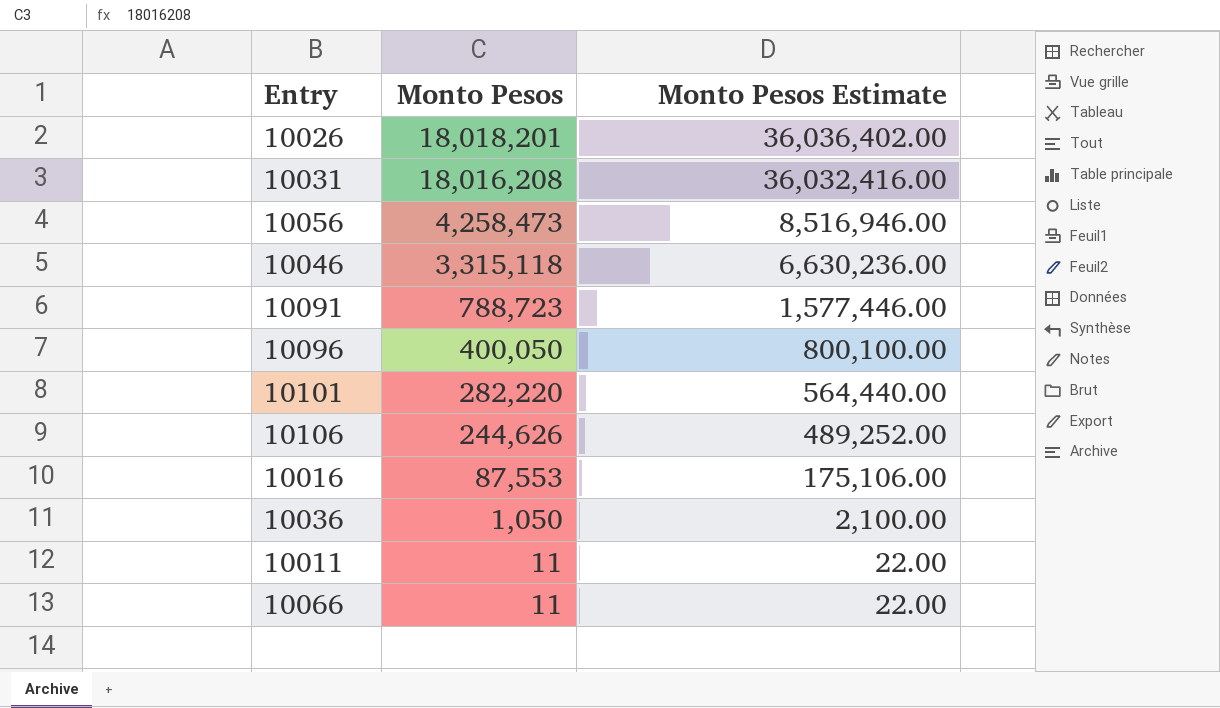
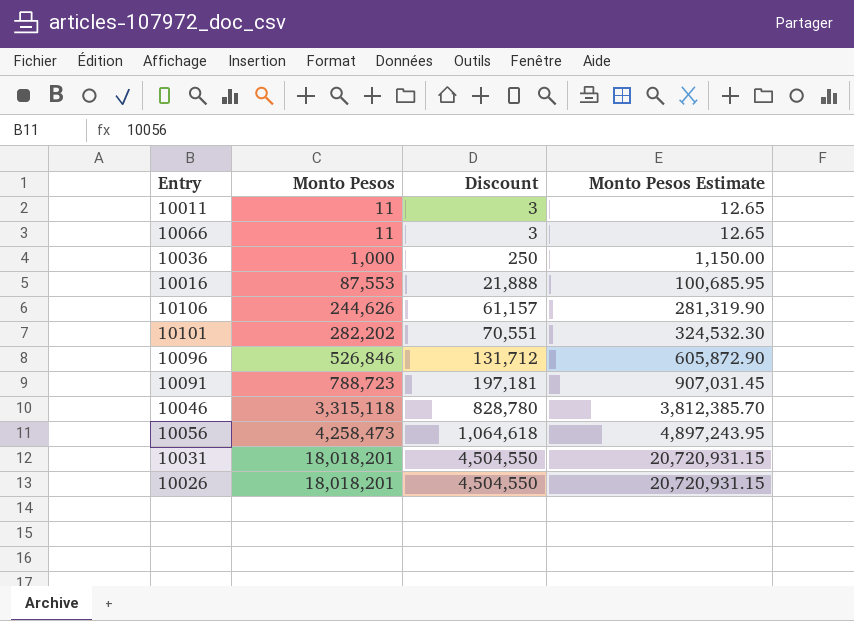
row order: Monto Pesos descending -> Monto Pesos ascending
column Discount | formula: none -> [Monto Pesos] * 0.25
column Monto Pesos Estimate | formula: [Monto Pesos] * 2 -> [Monto Pesos] * 1.15
10036 | Monto Pesos: 1,050 -> 1,000
10101 | Monto Pesos: 282,220 -> 282,202
10096 | Monto Pesos: 400,050 -> 526,846
10031 | Monto Pesos: 18,016,208 -> 18,018,201

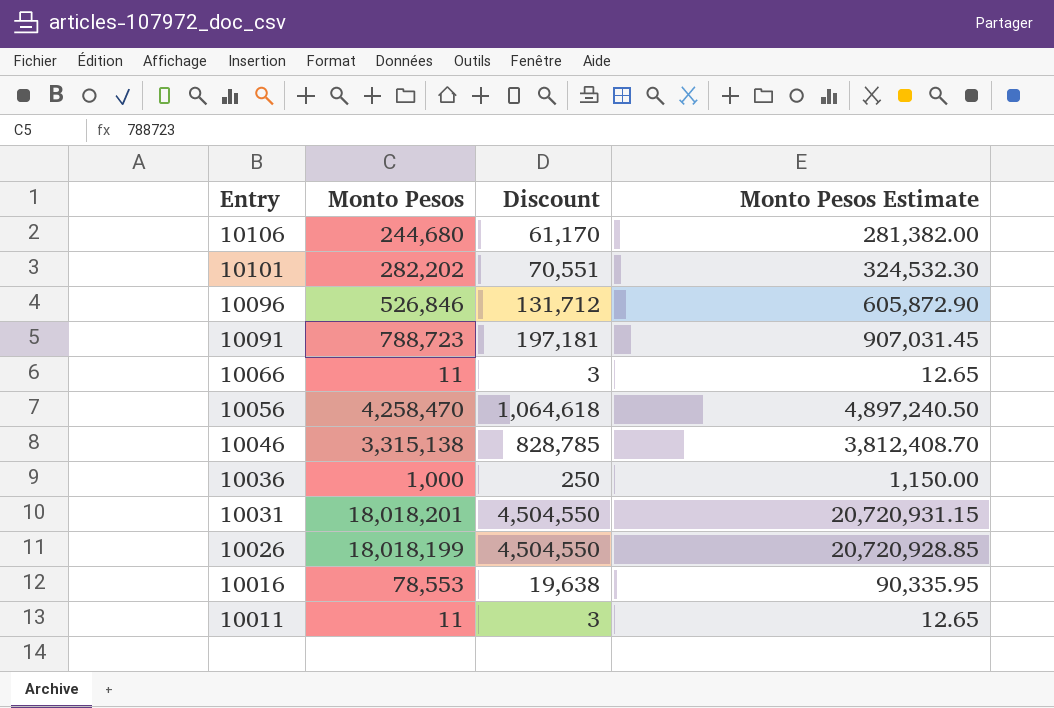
row order: Monto Pesos ascending -> Entry descending
10106 | Monto Pesos: 244,626 -> 244,680
10106 | Discount: 61,157 -> 61,170
10106 | Monto Pesos Estimate: 281,319.90 -> 281,382.00
10056 | Monto Pesos: 4,258,473 -> 4,258,470
10056 | Monto Pesos Estimate: 4,897,243.95 -> 4,897,240.50
10046 | Monto Pesos: 3,315,118 -> 3,315,138
10046 | Discount: 828,780 -> 828,785
10046 | Monto Pesos Estimate: 3,812,385.70 -> 3,812,408.70
10026 | Monto Pesos: 18,018,201 -> 18,018,199
10026 | Monto Pesos Estimate: 20,720,931.15 -> 20,720,928.85
10016 | Monto Pesos: 87,553 -> 78,553
10016 | Discount: 21,888 -> 19,638
10016 | Monto Pesos Estimate: 100,685.95 -> 90,335.95

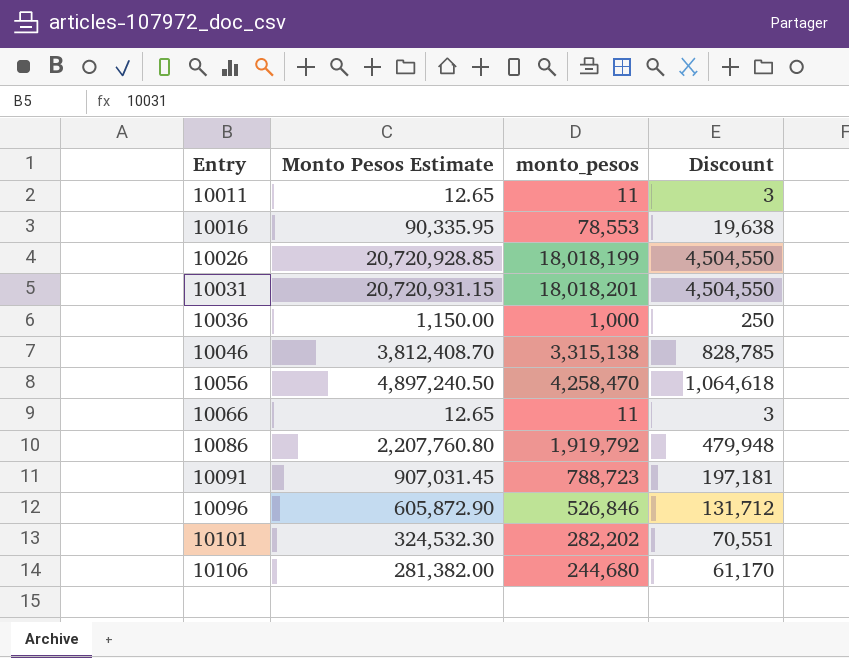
row order: Entry descending -> Entry ascending
column Monto Pesos Estimate | position: 4 -> 2
column name: Monto Pesos -> monto_pesos
row 10086: none -> 2,207,760.80 | 1,919,792 | 479,948

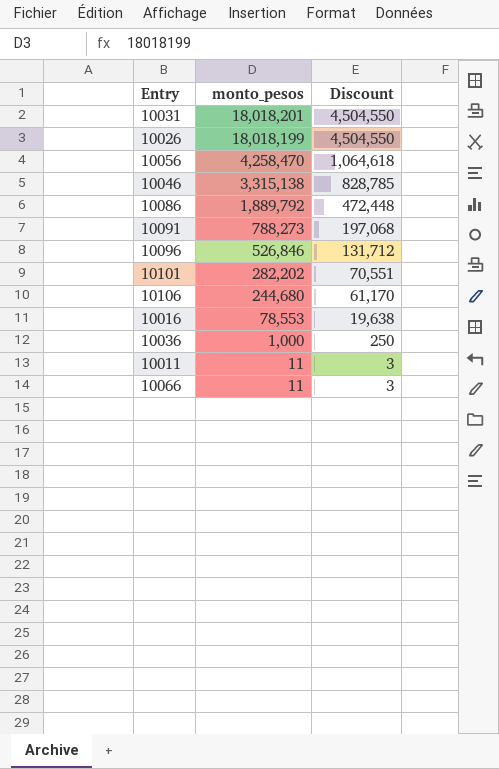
row order: Entry ascending -> monto_pesos descending
column Monto Pesos Estimate | formula: [monto_pesos] * 1.15 -> none
10086 | monto_pesos: 1,919,792 -> 1,889,792
10086 | Discount: 479,948 -> 472,448
10091 | monto_pesos: 788,723 -> 788,273
10091 | Discount: 197,181 -> 197,068

